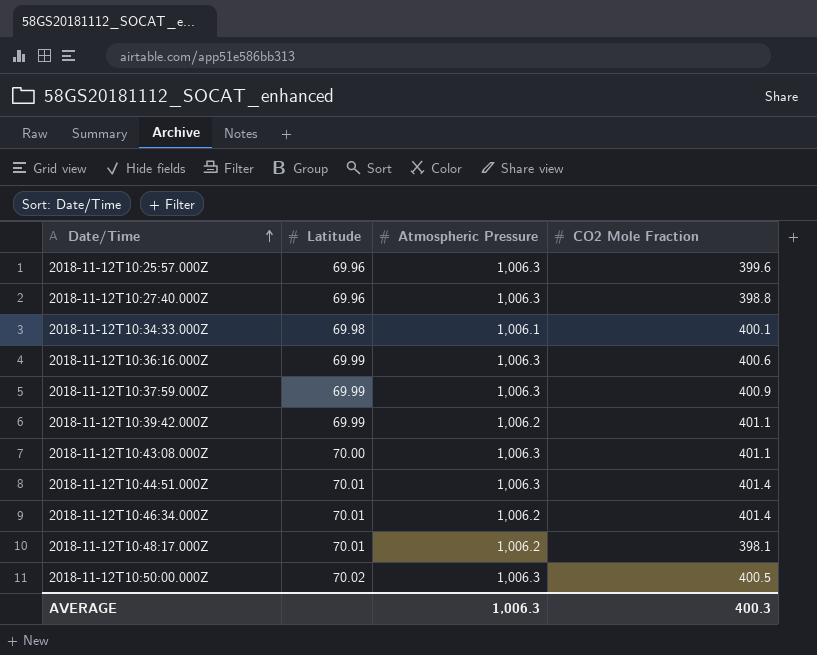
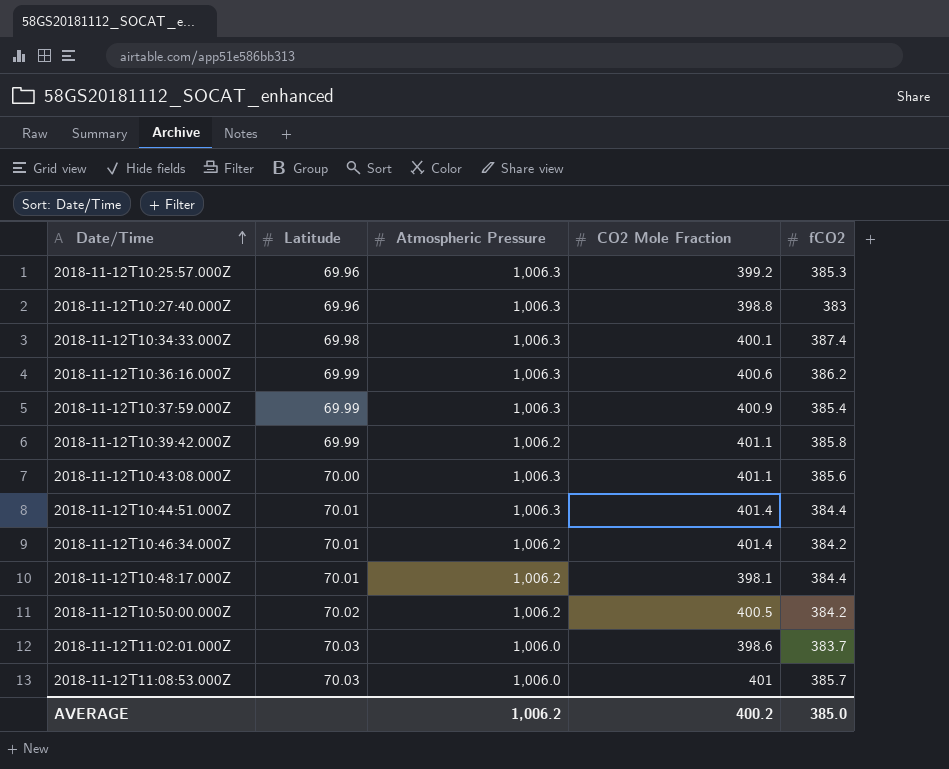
column fCO2 | position: none -> 5
2018-11-12T10:25:57.000Z | CO2 Mole Fraction: 399.6 -> 399.2
2018-11-12T10:34:33.000Z | Atmospheric Pressure: 1,006.1 -> 1,006.3
2018-11-12T10:50:00.000Z | Atmospheric Pressure: 1,006.3 -> 1,006.2
row 2018-11-12T11:02:01.000Z: none -> 70.03 | 1,006.0 | 398.6 | 383.7
row 2018-11-12T11:08:53.000Z: none -> 70.03 | 1,006.0 | 401 | 385.7
AVERAGE | Atmospheric Pressure: 1,006.3 -> 1,006.2
AVERAGE | CO2 Mole Fraction: 400.3 -> 400.2

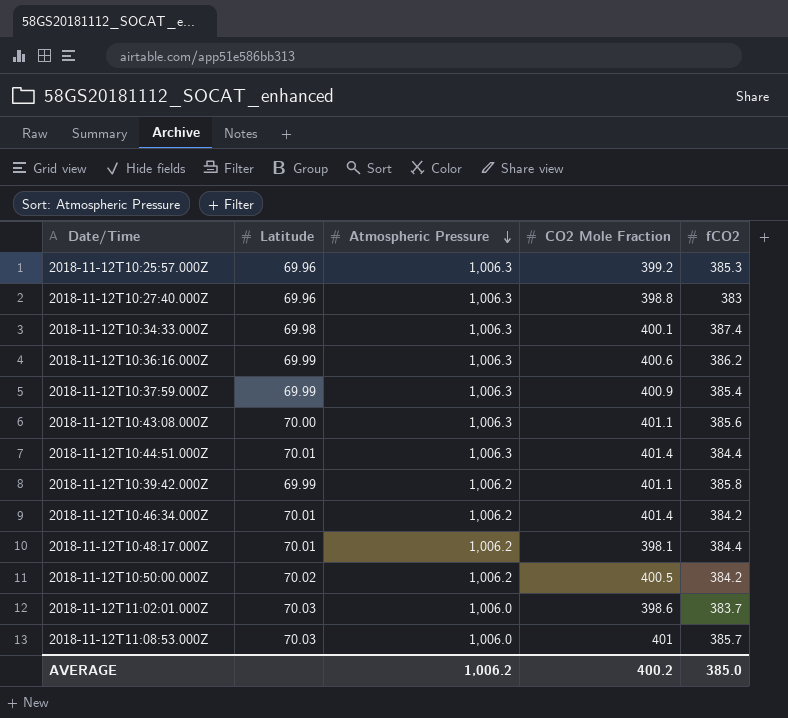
row order: Date/Time ascending -> Atmospheric Pressure descending

